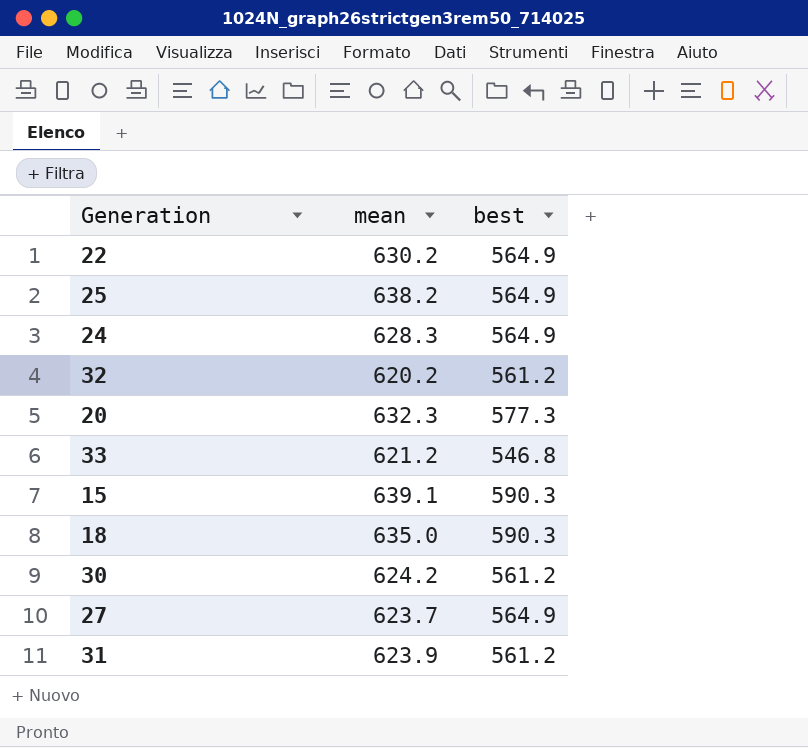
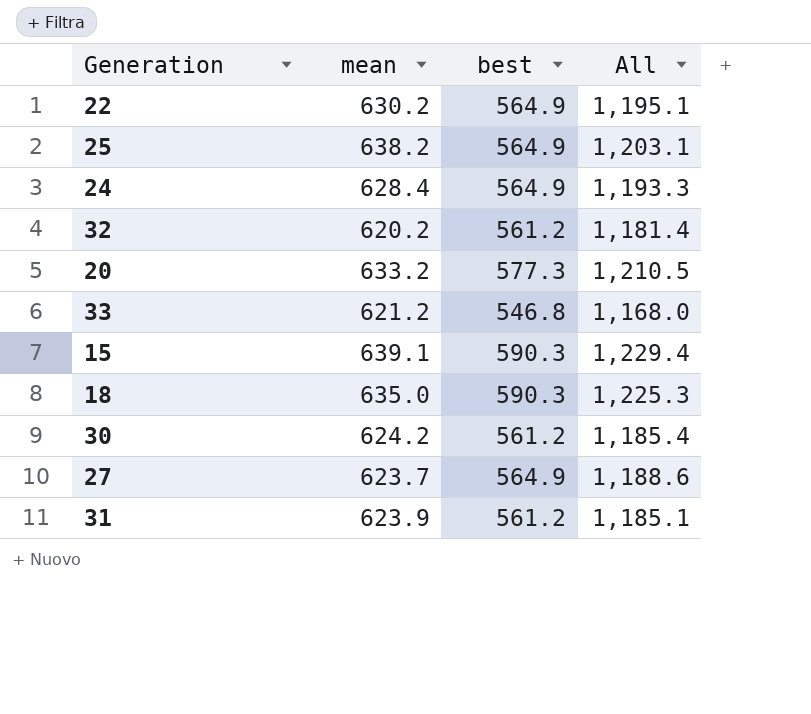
column All | formula: none -> [mean] + [best]
24 | mean: 628.3 -> 628.4
20 | mean: 632.3 -> 633.2

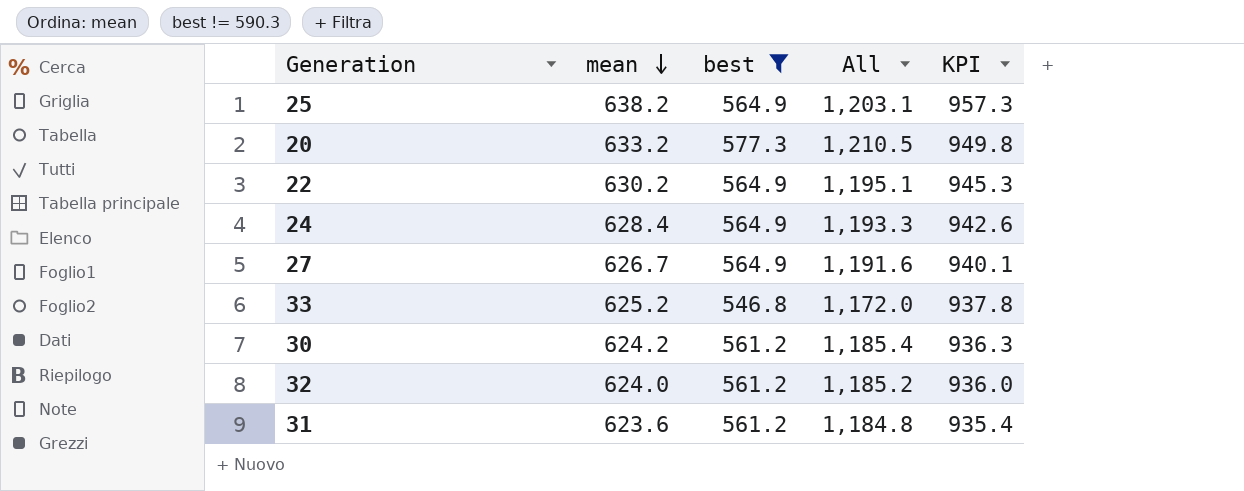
filter: none -> best != 590.3
row order: none -> mean descending
column KPI | formula: none -> [mean] * 1.5
27 | mean: 623.7 -> 626.7
27 | All: 1,188.6 -> 1,191.6
33 | mean: 621.2 -> 625.2
33 | All: 1,168.0 -> 1,172.0
32 | mean: 620.2 -> 624.0
32 | All: 1,181.4 -> 1,185.2
31 | mean: 623.9 -> 623.6
31 | All: 1,185.1 -> 1,184.8

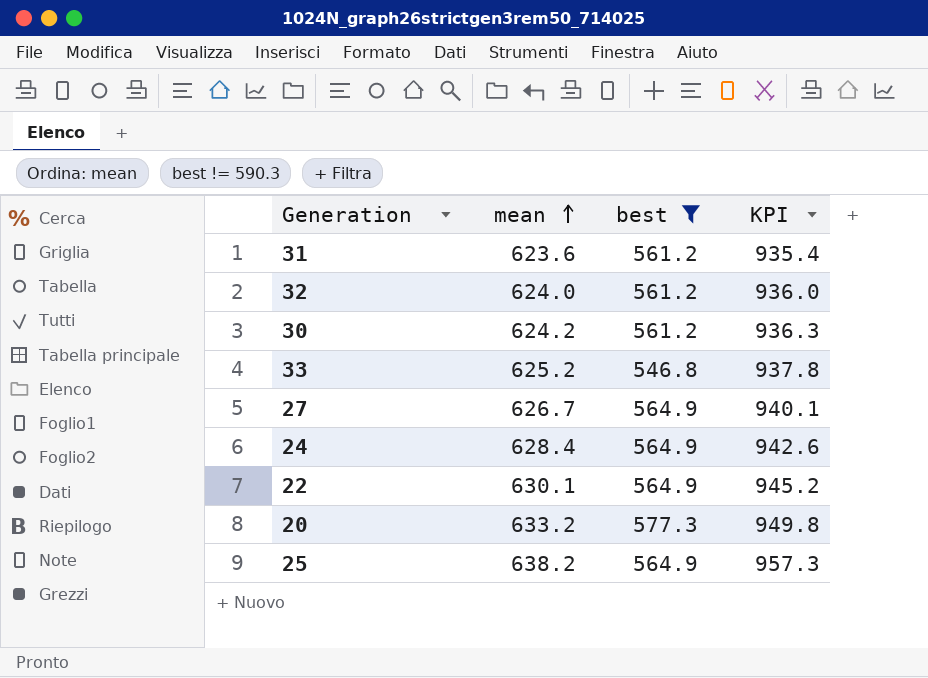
row order: mean descending -> mean ascending
column All | formula: [mean] + [best] -> none
22 | mean: 630.2 -> 630.1
22 | KPI: 945.3 -> 945.2

